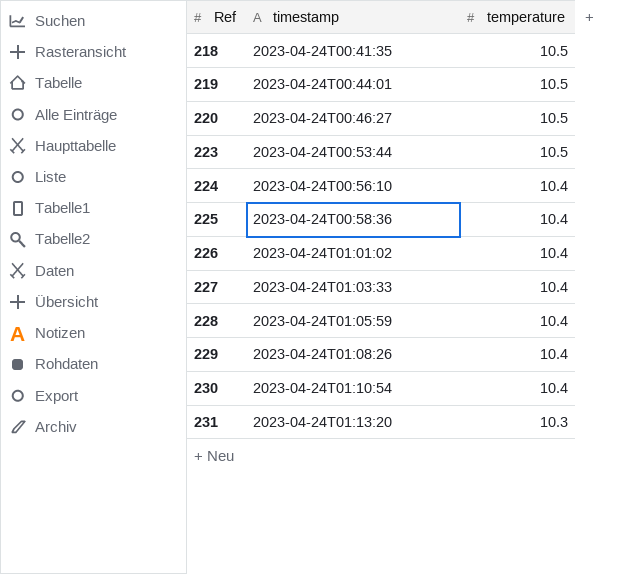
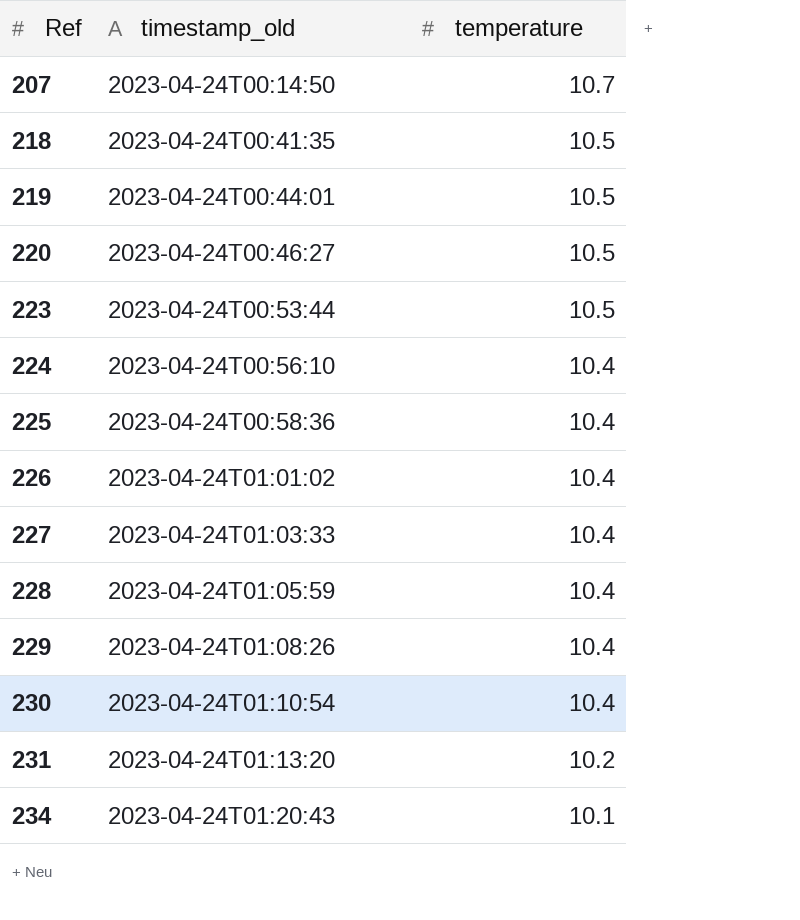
column name: timestamp -> timestamp_old
row 207: none -> 2023-04-24T00:14:50 | 10.7
231 | temperature: 10.3 -> 10.2
row 234: none -> 2023-04-24T01:20:43 | 10.1

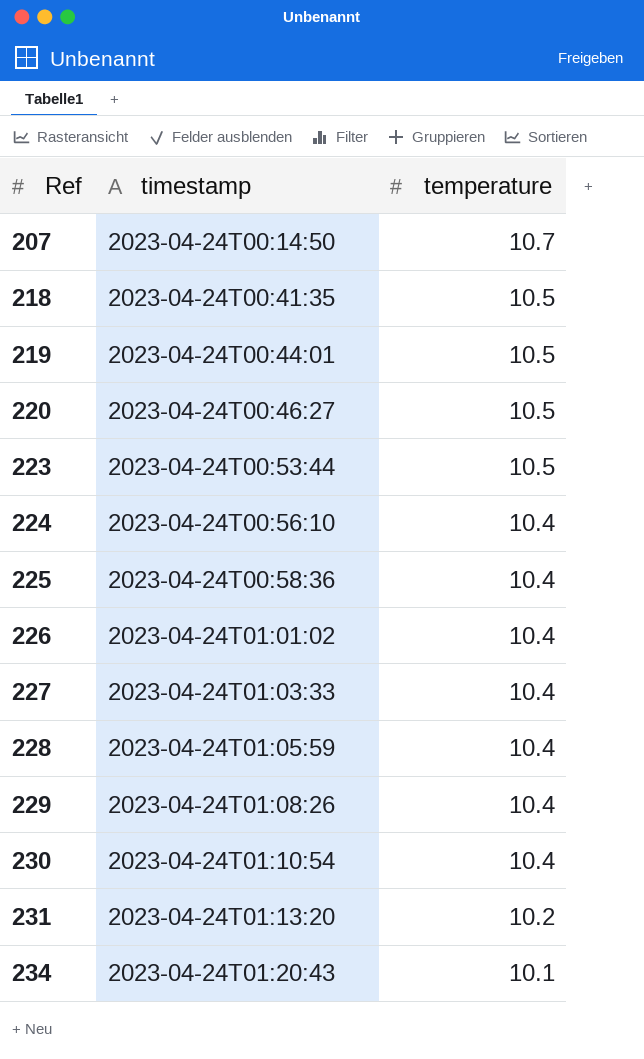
column name: timestamp_old -> timestamp

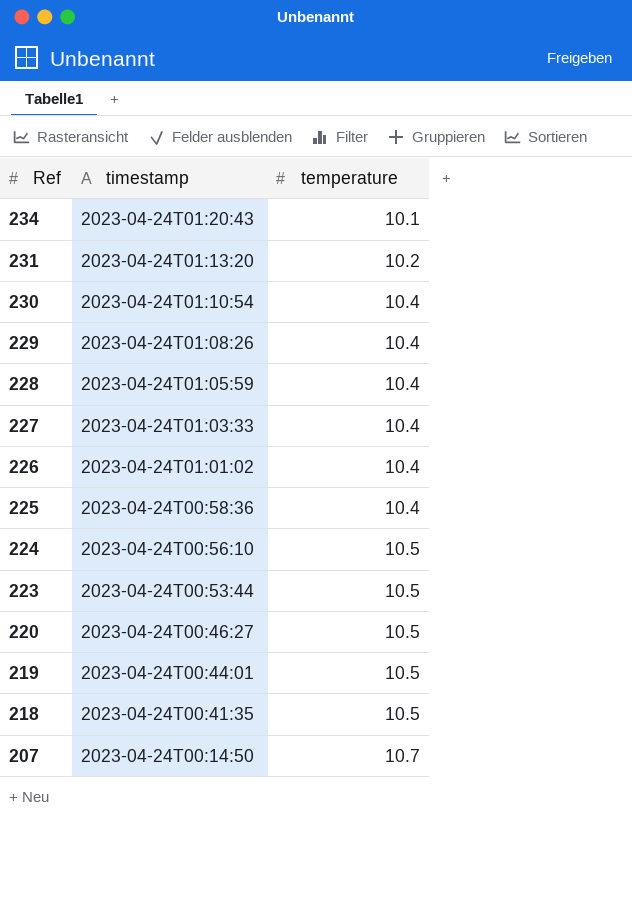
row order: Ref ascending -> Ref descending
224 | temperature: 10.4 -> 10.5

